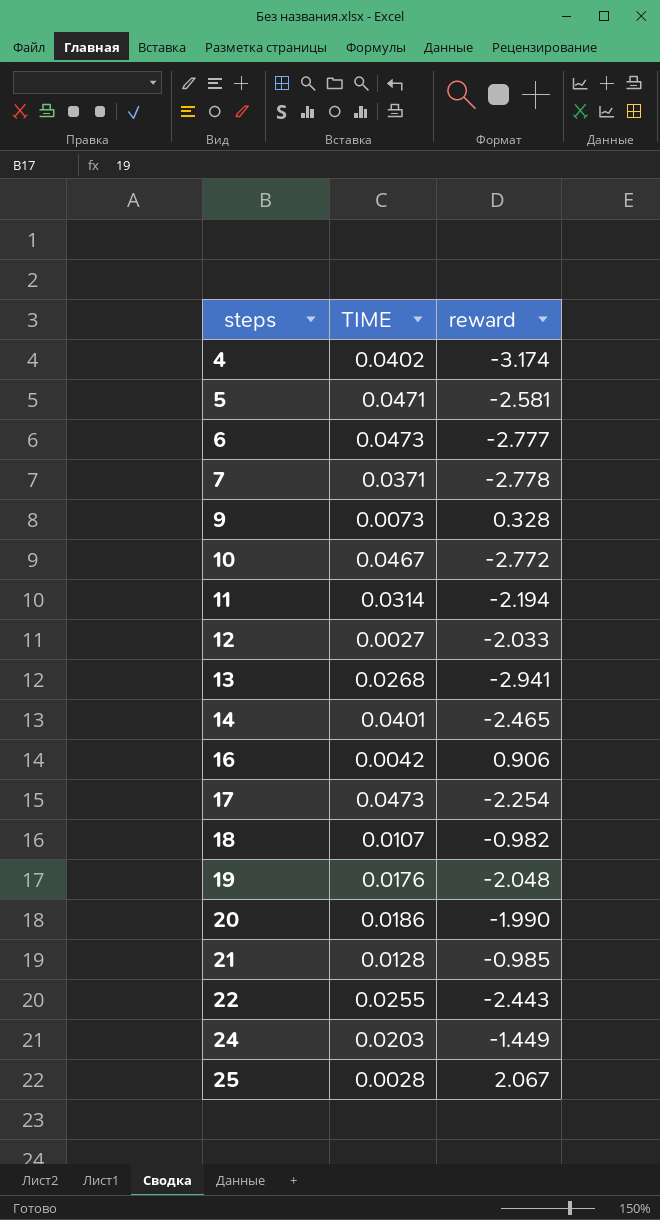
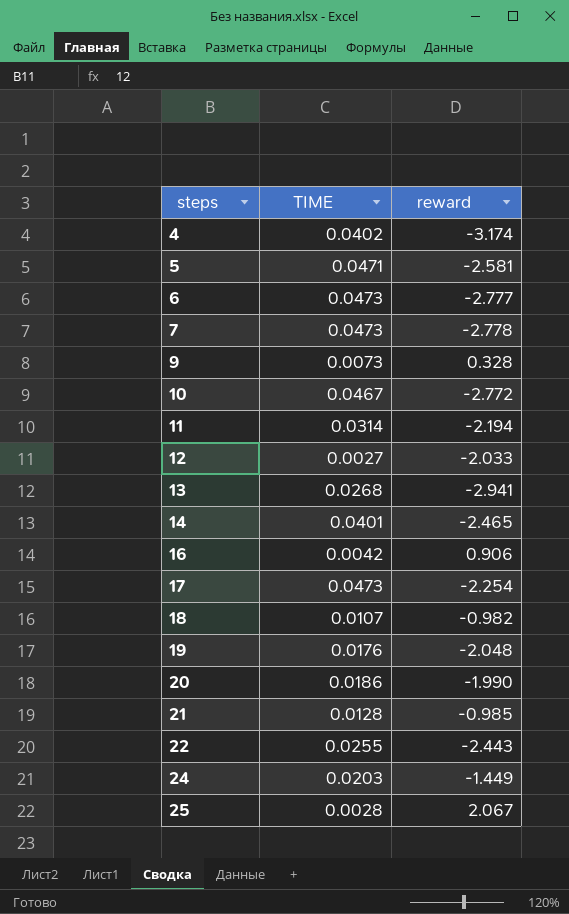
7 | TIME: 0.0371 -> 0.0473

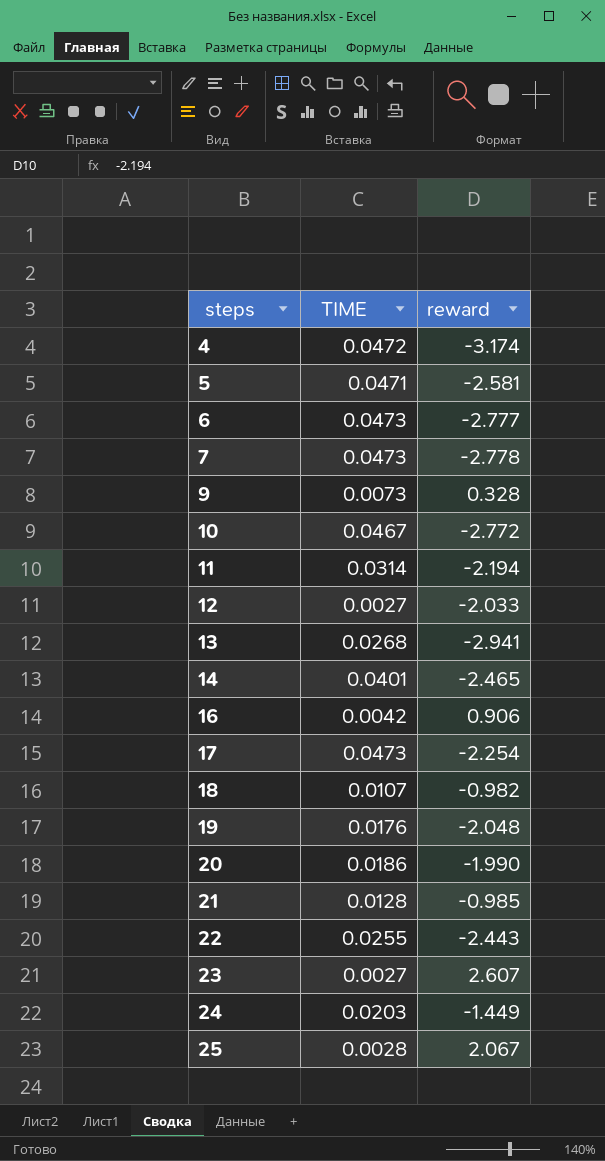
4 | TIME: 0.0402 -> 0.0472
row 23: none -> 0.0027 | 2.607

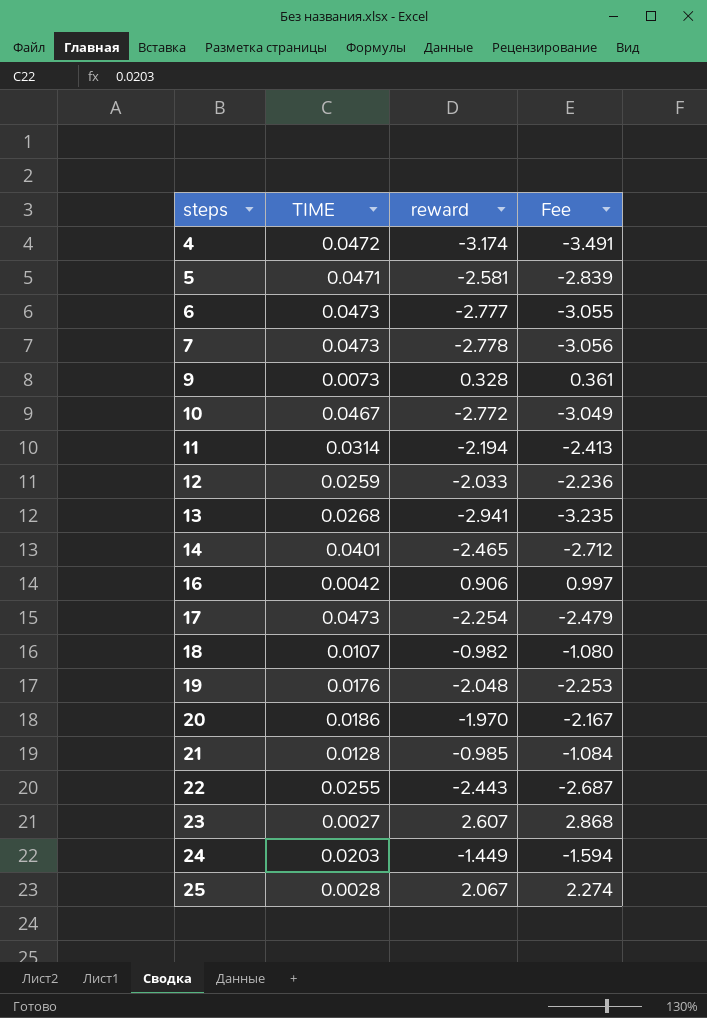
column Fee | formula: none -> [reward] * 1.1
12 | TIME: 0.0027 -> 0.0259
20 | reward: -1.990 -> -1.970

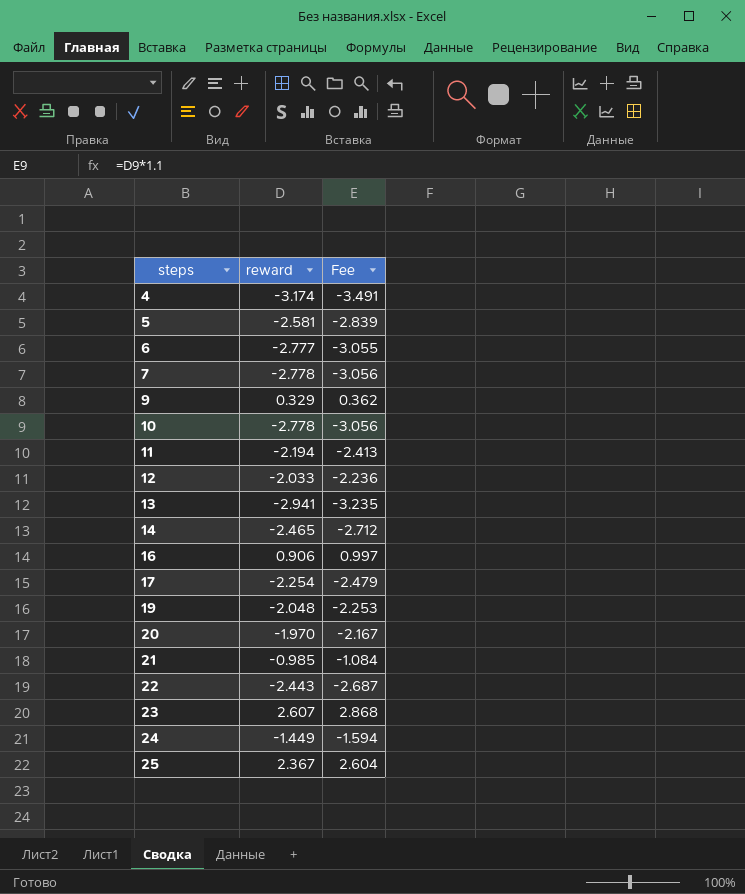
column TIME | position: 2 -> none
row 18: 0.0107 | -0.982 | -1.080 -> none
9 | reward: 0.328 -> 0.329
9 | Fee: 0.361 -> 0.362
10 | reward: -2.772 -> -2.778
10 | Fee: -3.049 -> -3.056
25 | reward: 2.067 -> 2.367
25 | Fee: 2.274 -> 2.604

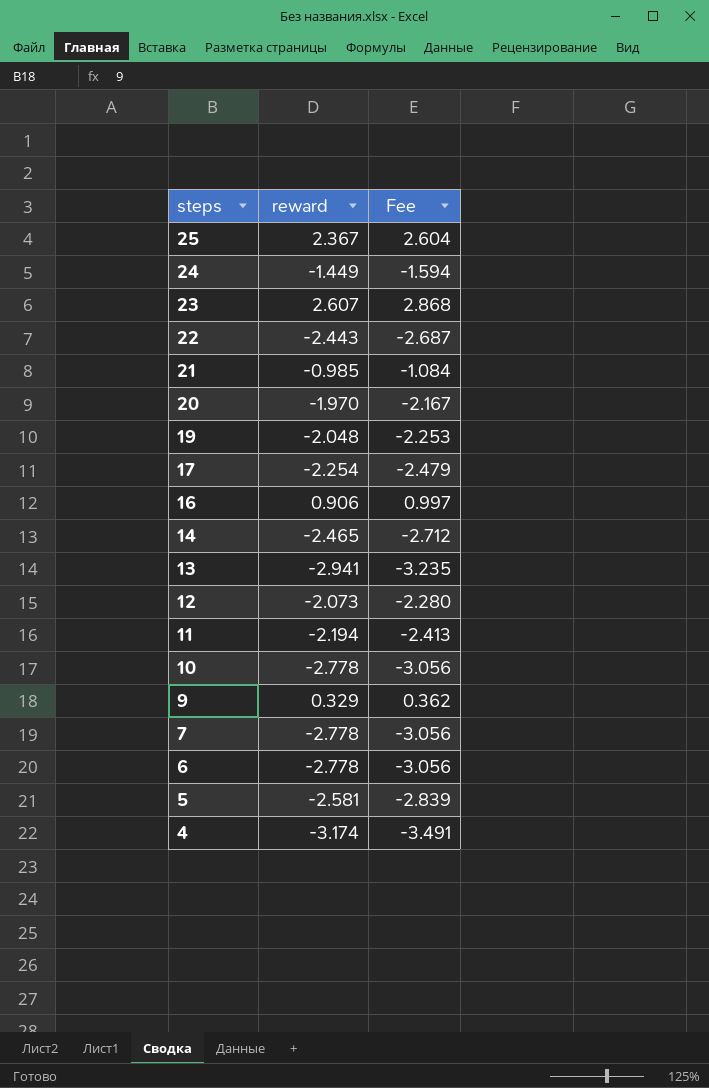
row order: steps ascending -> steps descending
12 | reward: -2.033 -> -2.073
12 | Fee: -2.236 -> -2.280
6 | reward: -2.777 -> -2.778
6 | Fee: -3.055 -> -3.056

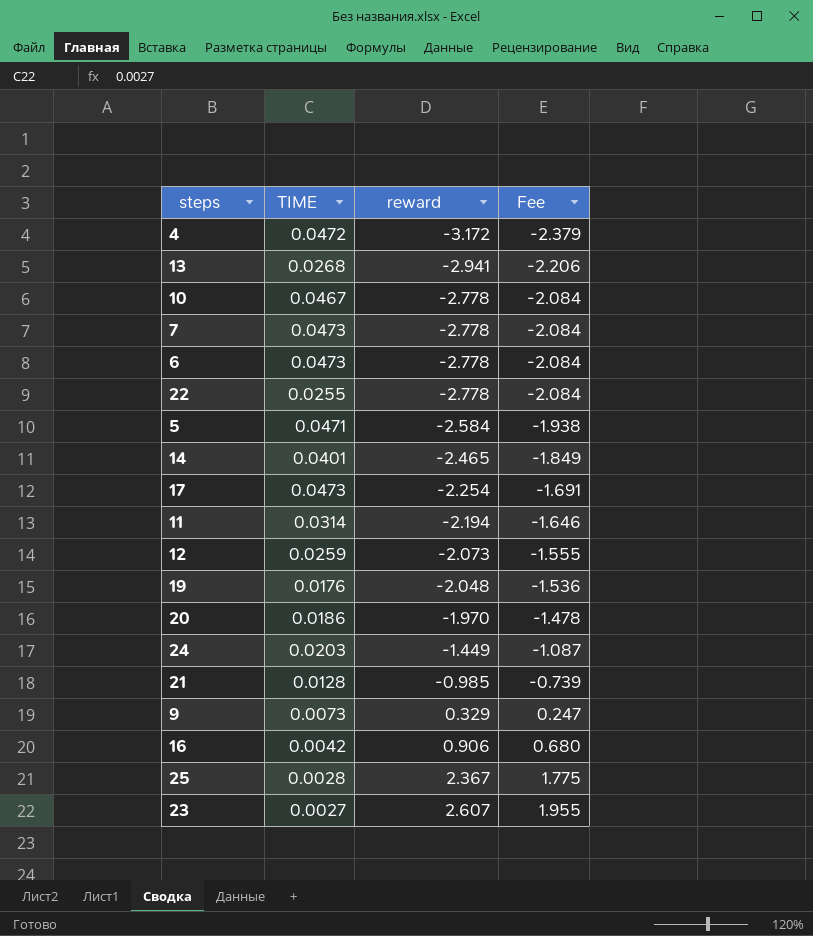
row order: steps descending -> reward ascending
column TIME | position: none -> 2
column Fee | formula: [reward] * 1.1 -> [reward] * 0.75
4 | reward: -3.174 -> -3.172
22 | reward: -2.443 -> -2.778
5 | reward: -2.581 -> -2.584

